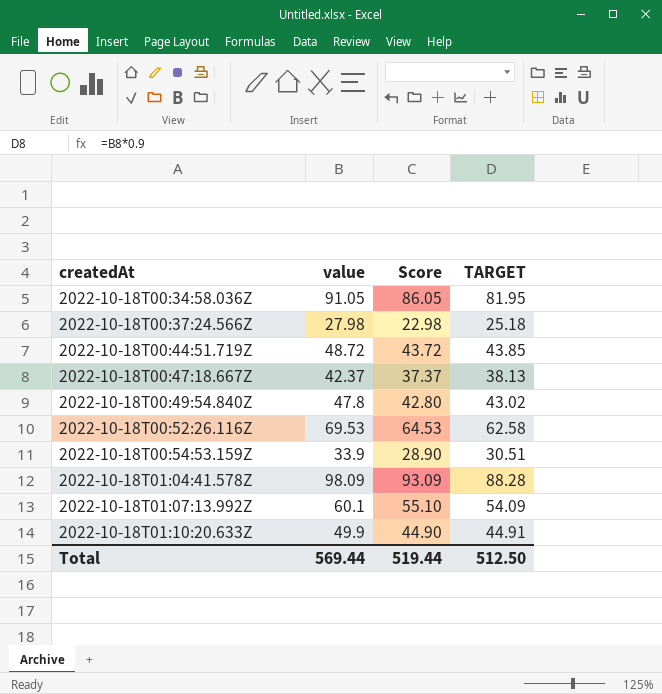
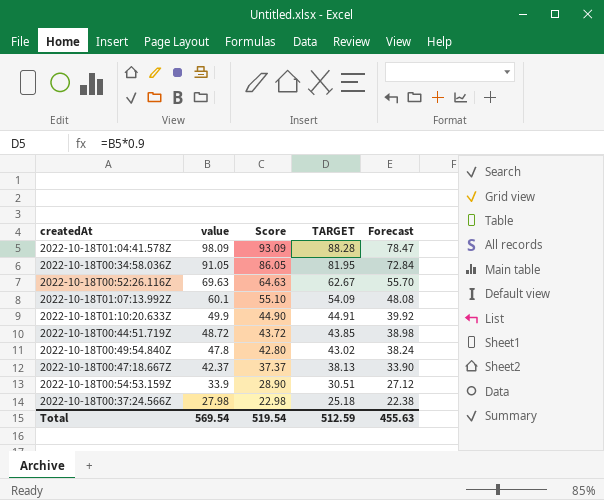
row order: createdAt ascending -> value descending
column Forecast | formula: none -> [value] * 0.8
2022-10-18T00:52:26.116Z | value: 69.53 -> 69.63
2022-10-18T00:52:26.116Z | Score: 64.53 -> 64.63
2022-10-18T00:52:26.116Z | TARGET: 62.58 -> 62.67
Total | value: 569.44 -> 569.54
Total | Score: 519.44 -> 519.54
Total | TARGET: 512.50 -> 512.59

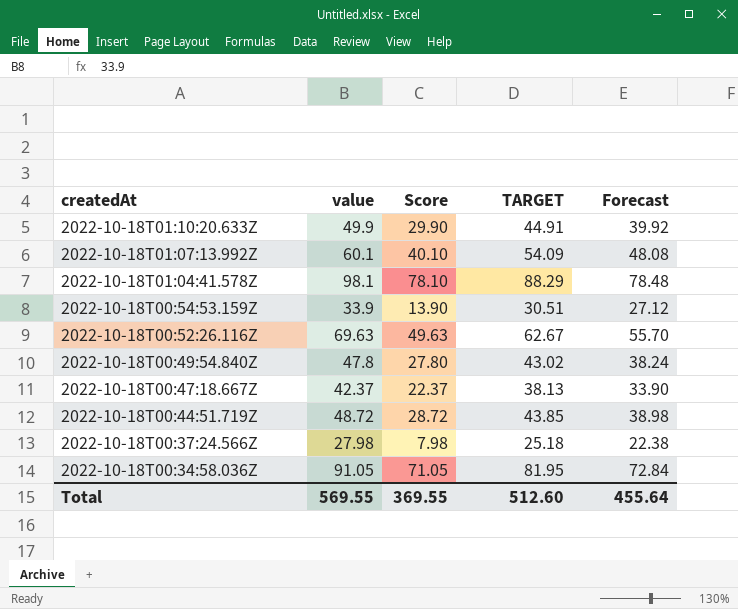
row order: value descending -> createdAt descending
column Score | formula: [value] - 5 -> [value] - 20
2022-10-18T01:04:41.578Z | value: 98.09 -> 98.1
2022-10-18T01:04:41.578Z | TARGET: 88.28 -> 88.29
2022-10-18T01:04:41.578Z | Forecast: 78.47 -> 78.48
Total | value: 569.54 -> 569.55
Total | Score: 519.54 -> 369.55
Total | TARGET: 512.59 -> 512.60
Total | Forecast: 455.63 -> 455.64

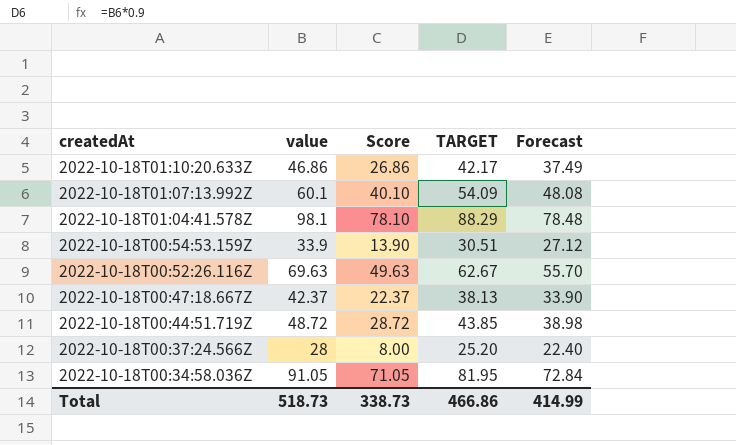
row 2022-10-18T00:49:54.840Z: 47.8 | 27.80 | 43.02 | 38.24 -> none
2022-10-18T01:10:20.633Z | value: 49.9 -> 46.86
2022-10-18T01:10:20.633Z | Score: 29.90 -> 26.86
2022-10-18T01:10:20.633Z | TARGET: 44.91 -> 42.17
2022-10-18T01:10:20.633Z | Forecast: 39.92 -> 37.49
2022-10-18T00:37:24.566Z | value: 27.98 -> 28
2022-10-18T00:37:24.566Z | Score: 7.98 -> 8.00
2022-10-18T00:37:24.566Z | TARGET: 25.18 -> 25.20
2022-10-18T00:37:24.566Z | Forecast: 22.38 -> 22.40
Total | value: 569.55 -> 518.73
Total | Score: 369.55 -> 338.73
Total | TARGET: 512.60 -> 466.86
Total | Forecast: 455.64 -> 414.99

